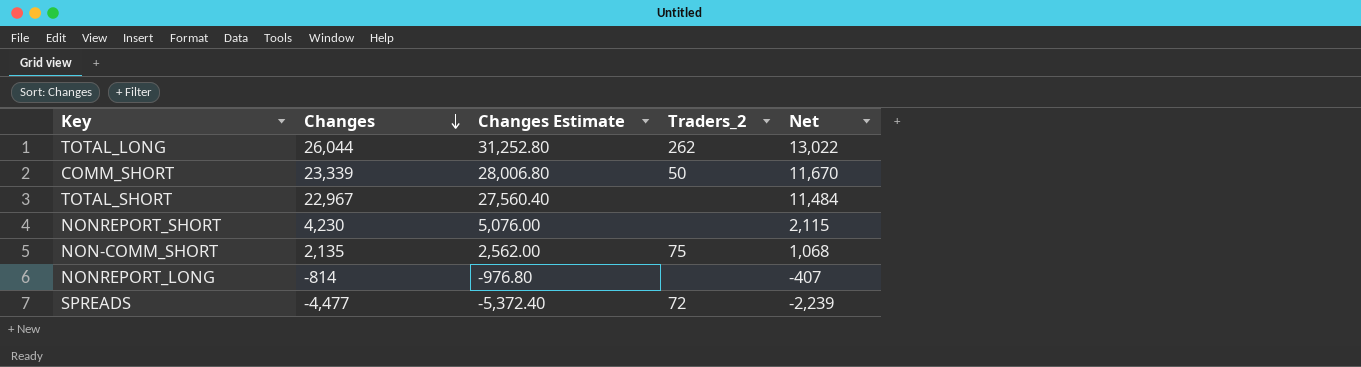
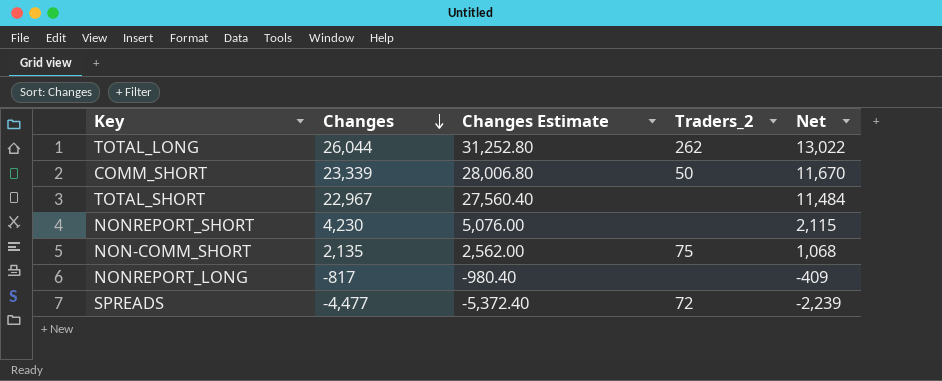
NONREPORT_LONG | Changes: -814 -> -817
NONREPORT_LONG | Changes Estimate: -976.80 -> -980.40
NONREPORT_LONG | Net: -407 -> -409

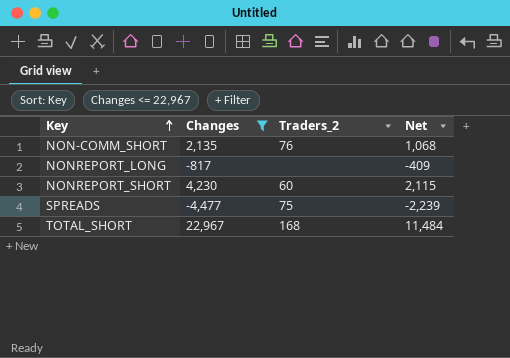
filter: none -> Changes <= 22,967
row order: Changes descending -> Key ascending
column Changes Estimate | formula: [Changes] * 1.2 -> none
NON-COMM_SHORT | Traders_2: 75 -> 76
NONREPORT_SHORT | Traders_2: none -> 60
SPREADS | Traders_2: 72 -> 75
TOTAL_SHORT | Traders_2: none -> 168

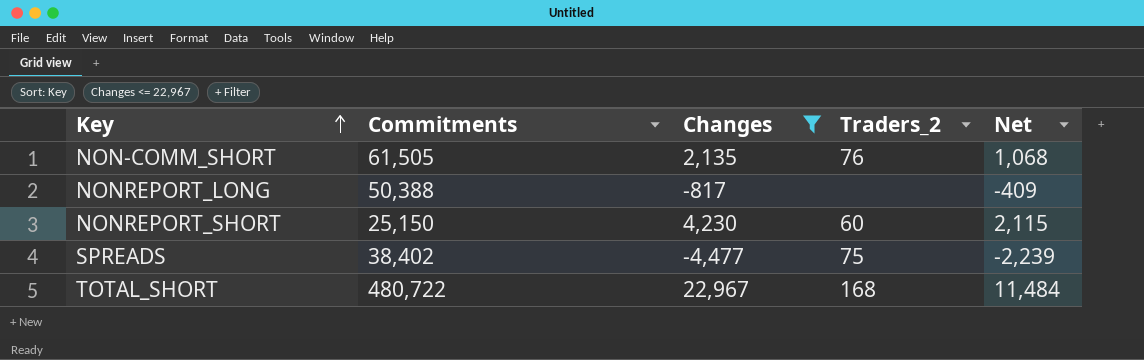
column Commitments | position: none -> 2

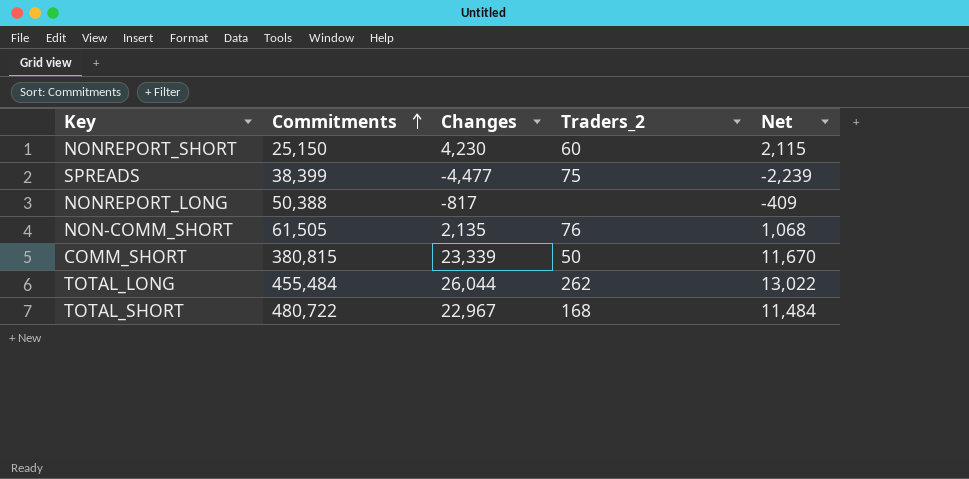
filter: Changes <= 22,967 -> none
row order: Key ascending -> Commitments ascending
SPREADS | Commitments: 38,402 -> 38,399

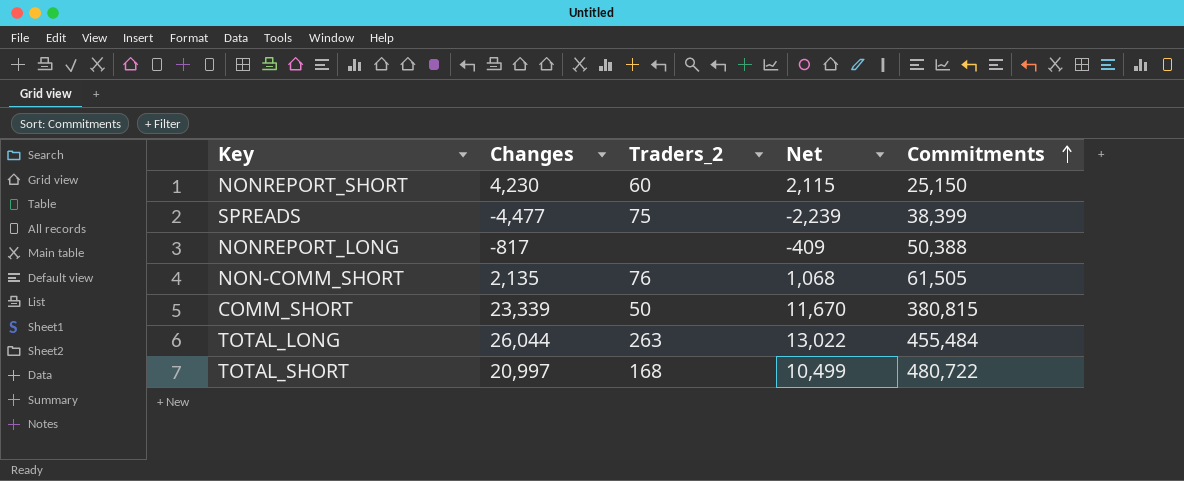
column Commitments | position: 2 -> 5
TOTAL_LONG | Traders_2: 262 -> 263
TOTAL_SHORT | Changes: 22,967 -> 20,997
TOTAL_SHORT | Net: 11,484 -> 10,499

